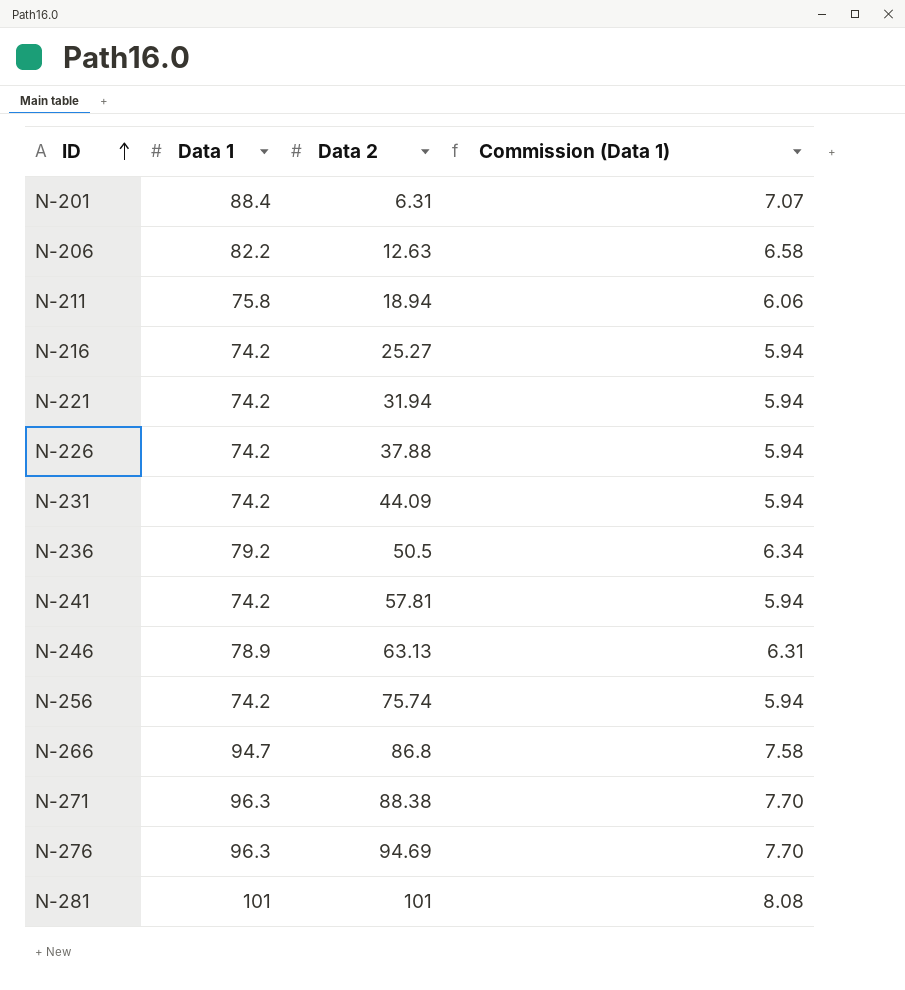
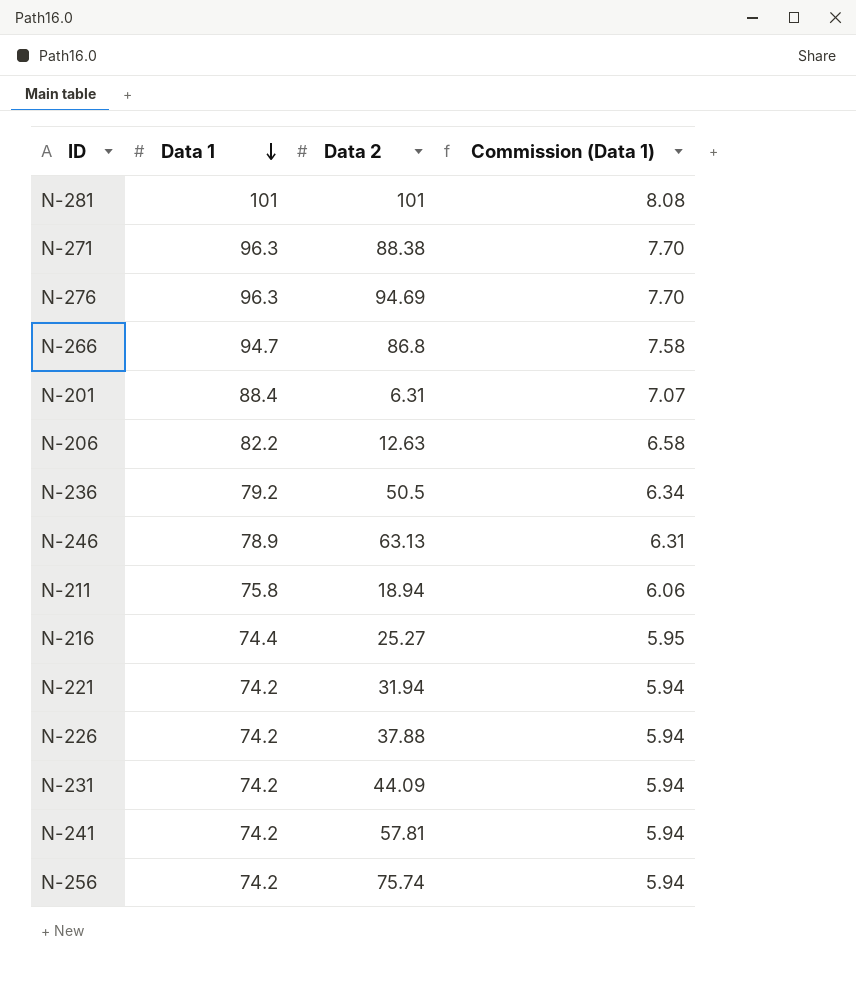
row order: ID ascending -> Data 1 descending
N-216 | Data 1: 74.2 -> 74.4
N-216 | Commission (Data 1): 5.94 -> 5.95

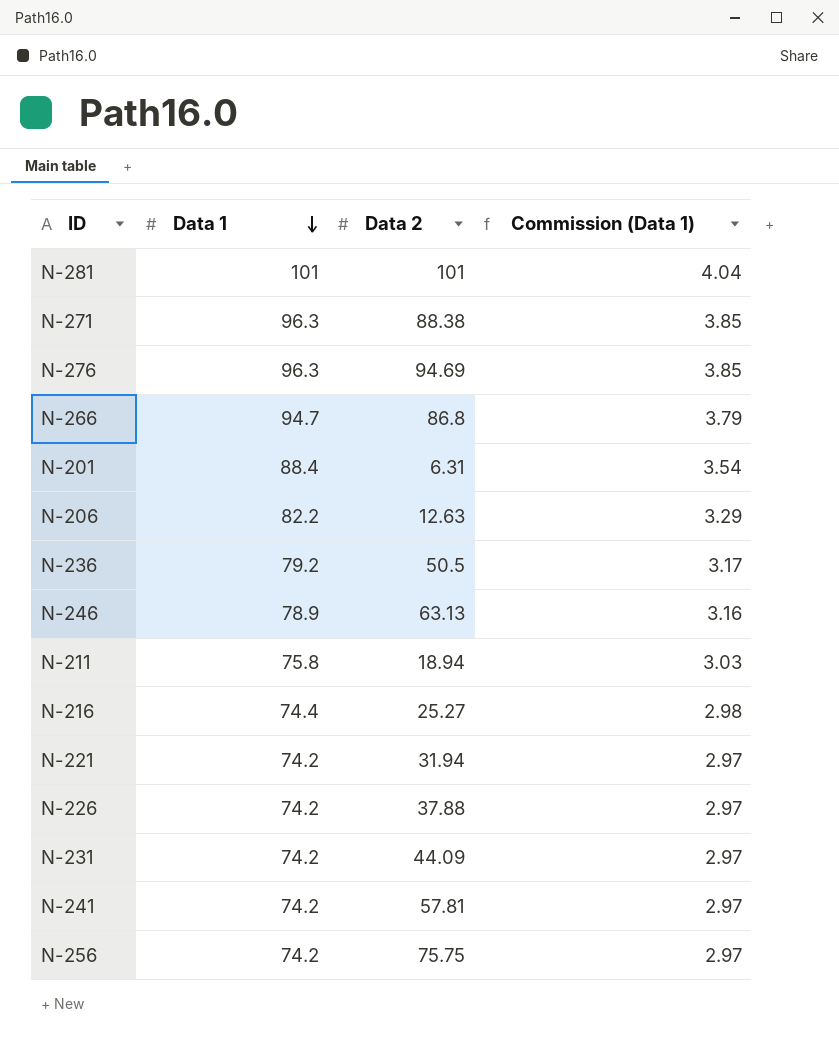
column Commission (Data 1) | formula: [Data 1] * 0.08 -> [Data 1] * 0.04
N-256 | Data 2: 75.74 -> 75.75

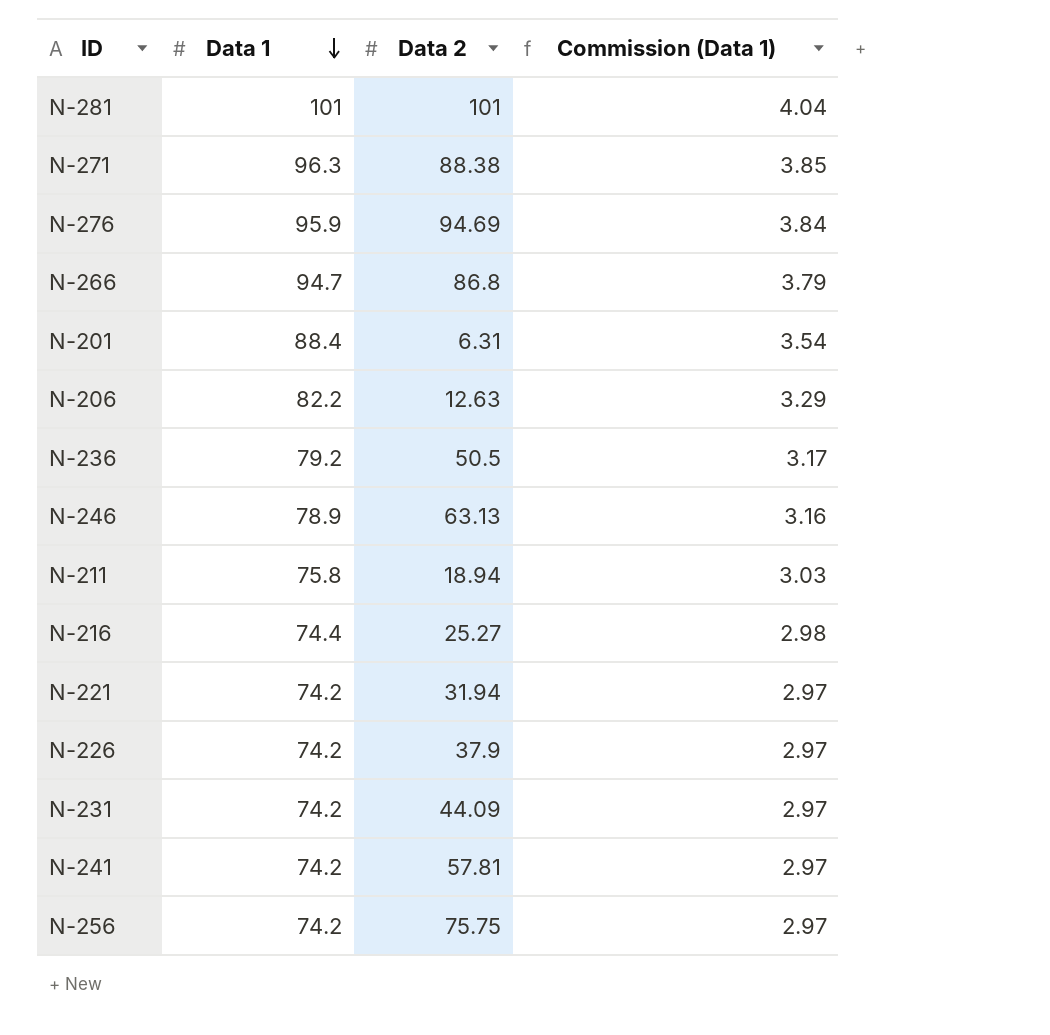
N-276 | Data 1: 96.3 -> 95.9
N-276 | Commission (Data 1): 3.85 -> 3.84
N-226 | Data 2: 37.88 -> 37.9

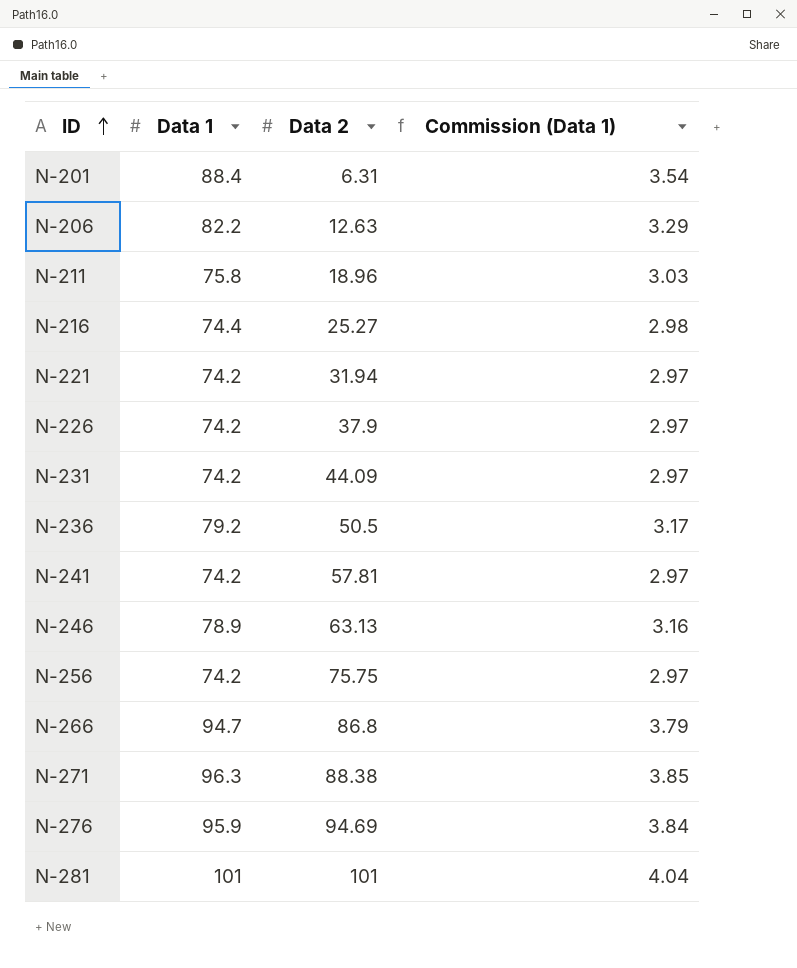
row order: Data 1 descending -> ID ascending
N-211 | Data 2: 18.94 -> 18.96

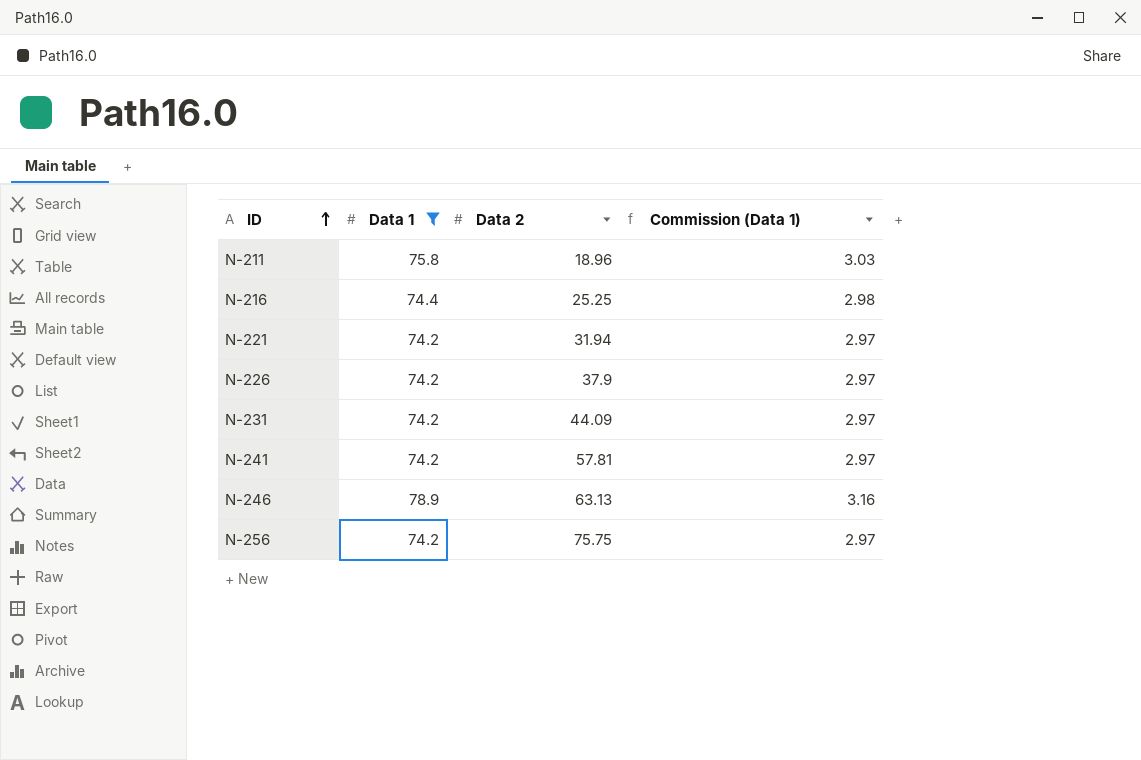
filter: none -> Data 1 <= 78.9
N-216 | Data 2: 25.27 -> 25.25

